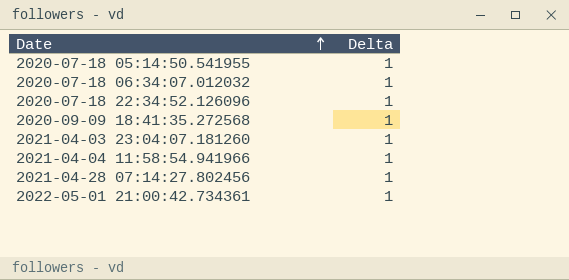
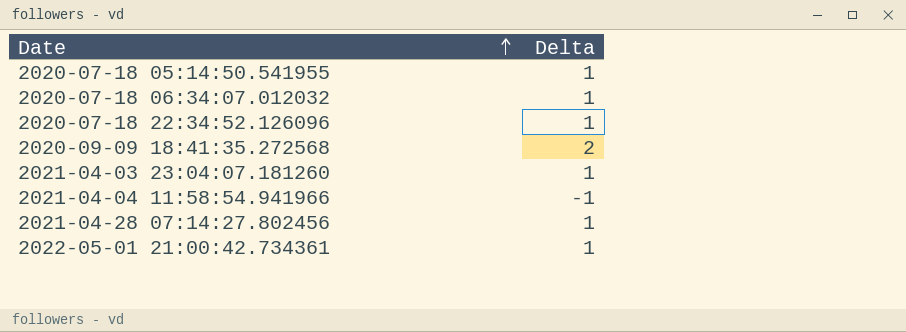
2020-09-09 18:41:35.272568 | Delta: 1 -> 2
2021-04-04 11:58:54.941966 | Delta: 1 -> -1

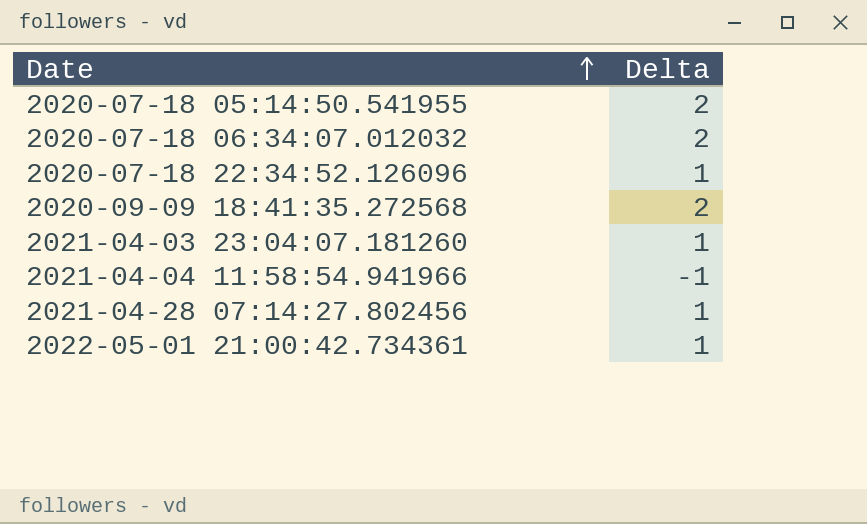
2020-07-18 05:14:50.541955 | Delta: 1 -> 2
2020-07-18 06:34:07.012032 | Delta: 1 -> 2

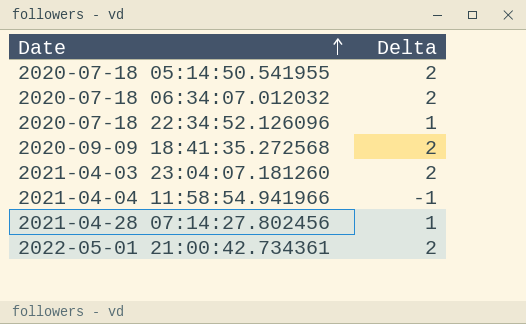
2021-04-03 23:04:07.181260 | Delta: 1 -> 2
2022-05-01 21:00:42.734361 | Delta: 1 -> 2

